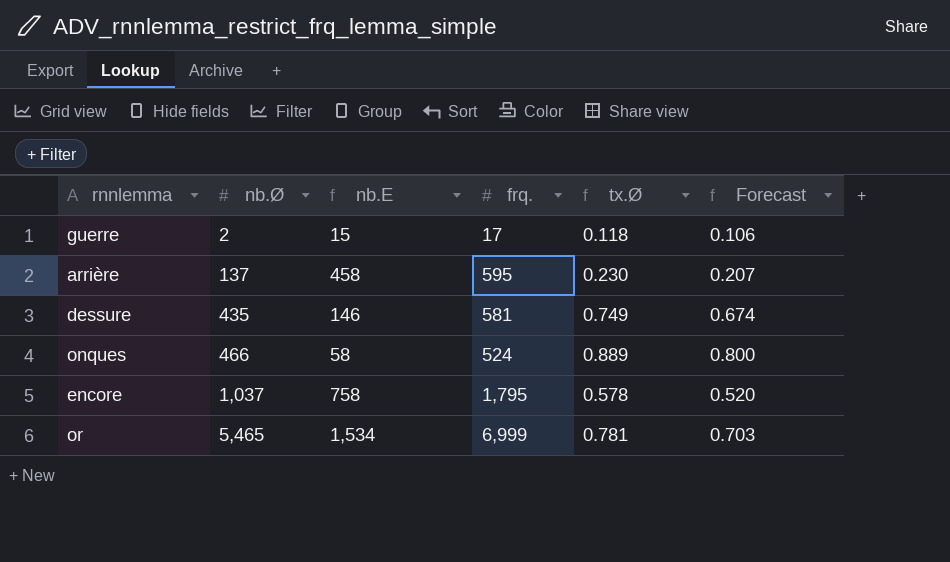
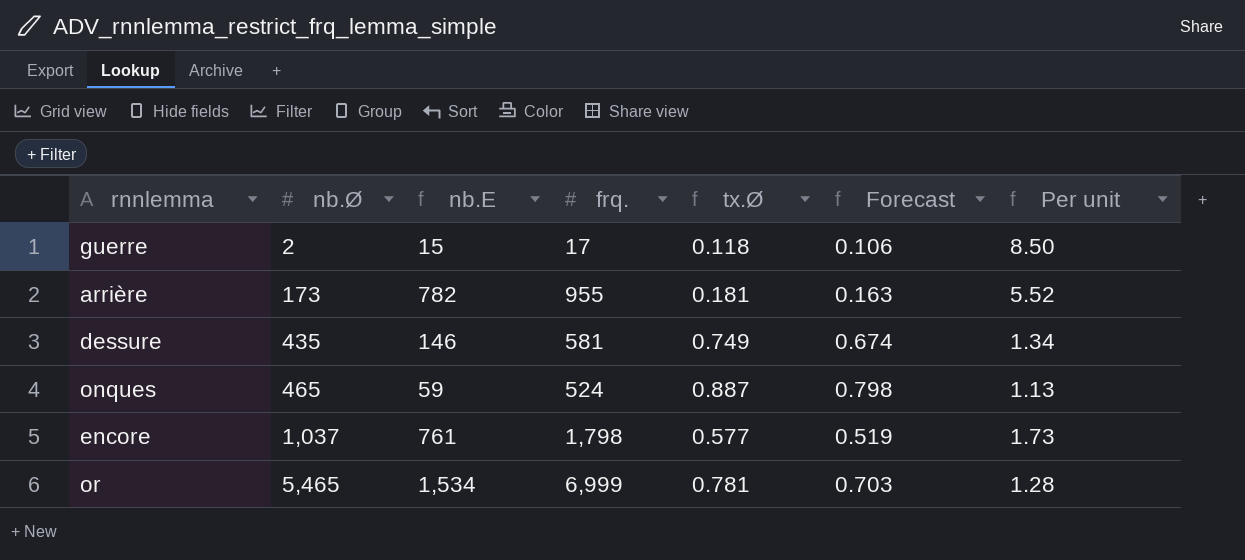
column Per unit | formula: none -> [frq.] / [nb.Ø]
arrière | nb.Ø: 137 -> 173
arrière | nb.E: 458 -> 782
arrière | frq.: 595 -> 955
arrière | tx.Ø: 0.230 -> 0.181
arrière | Forecast: 0.207 -> 0.163
onques | nb.Ø: 466 -> 465
onques | nb.E: 58 -> 59
onques | tx.Ø: 0.889 -> 0.887
onques | Forecast: 0.800 -> 0.798
encore | nb.E: 758 -> 761
encore | frq.: 1,795 -> 1,798
encore | tx.Ø: 0.578 -> 0.577
encore | Forecast: 0.520 -> 0.519

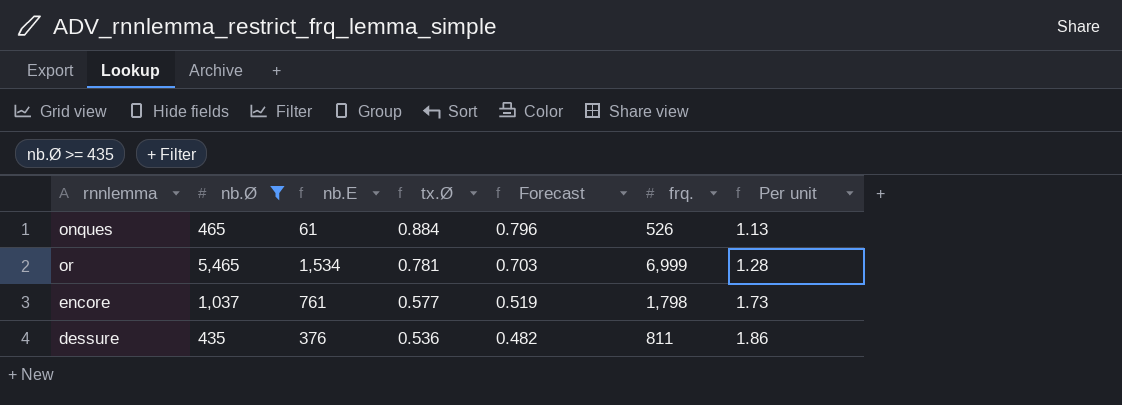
filter: none -> nb.Ø >= 435
row order: nb.Ø ascending -> tx.Ø descending
column frq. | position: 4 -> 6
onques | nb.E: 59 -> 61
onques | tx.Ø: 0.887 -> 0.884
onques | Forecast: 0.798 -> 0.796
onques | frq.: 524 -> 526
dessure | nb.E: 146 -> 376
dessure | tx.Ø: 0.749 -> 0.536
dessure | Forecast: 0.674 -> 0.482
dessure | frq.: 581 -> 811
dessure | Per unit: 1.34 -> 1.86

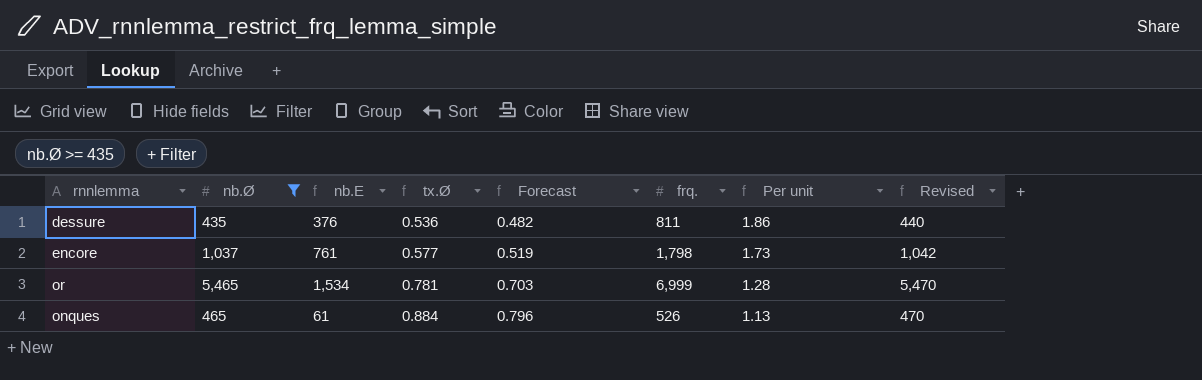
row order: tx.Ø descending -> tx.Ø ascending
column Revised | formula: none -> [nb.Ø] + 5

